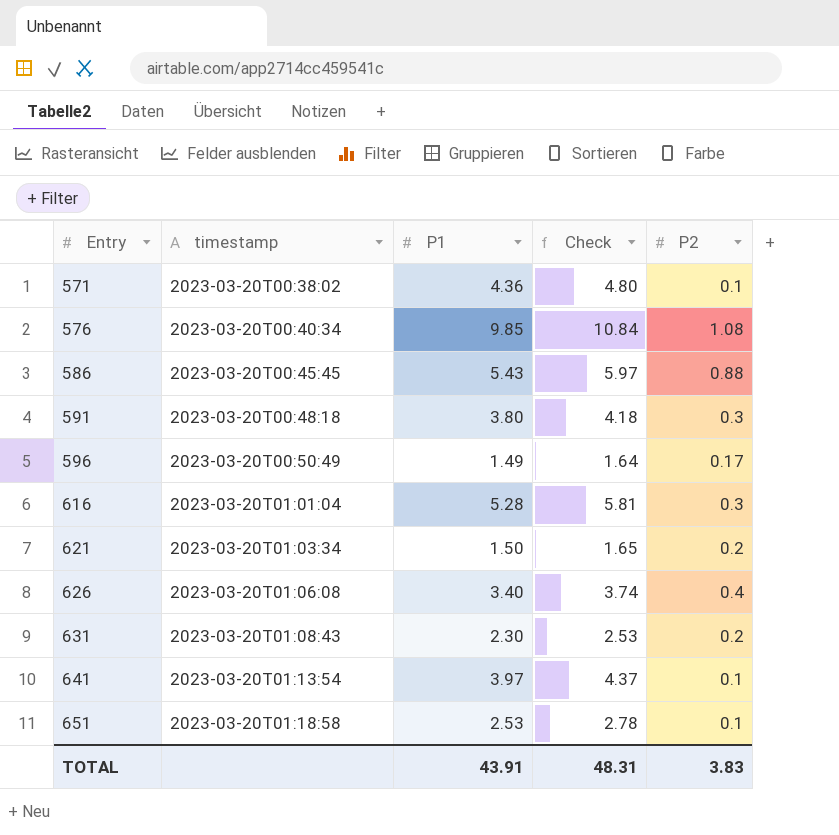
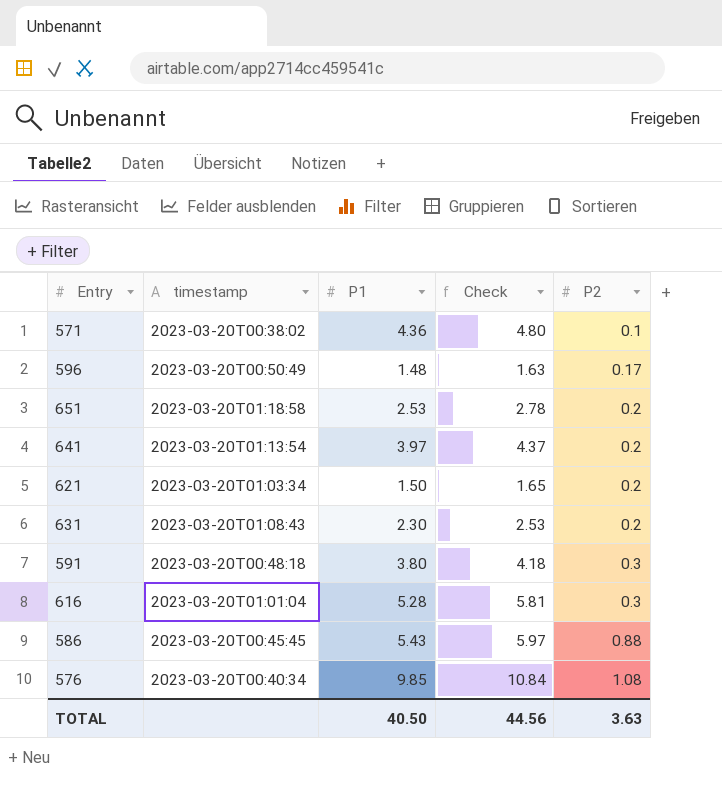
row order: Entry ascending -> P2 ascending
row 626: 2023-03-20T01:06:08 | 3.40 | 3.74 | 0.4 -> none
596 | P1: 1.49 -> 1.48
596 | Check: 1.64 -> 1.63
651 | P2: 0.1 -> 0.2
641 | P2: 0.1 -> 0.2
TOTAL | P1: 43.91 -> 40.50
TOTAL | Check: 48.31 -> 44.56
TOTAL | P2: 3.83 -> 3.63

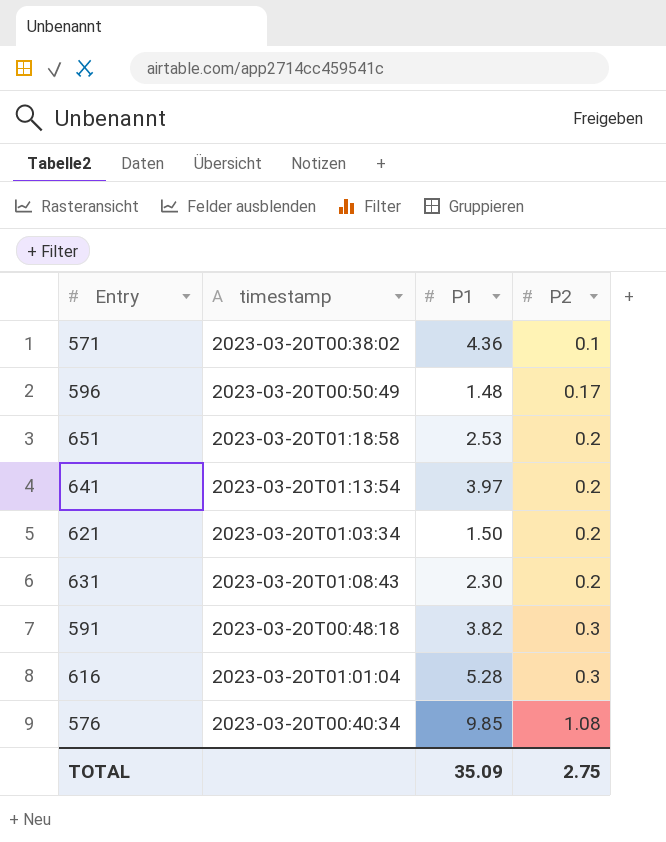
column Check | formula: [P1] * 1.1 -> none
row 586: 2023-03-20T00:45:45 | 5.43 | 5.97 | 0.88 -> none
591 | P1: 3.80 -> 3.82
TOTAL | P1: 40.50 -> 35.09
TOTAL | P2: 3.63 -> 2.75

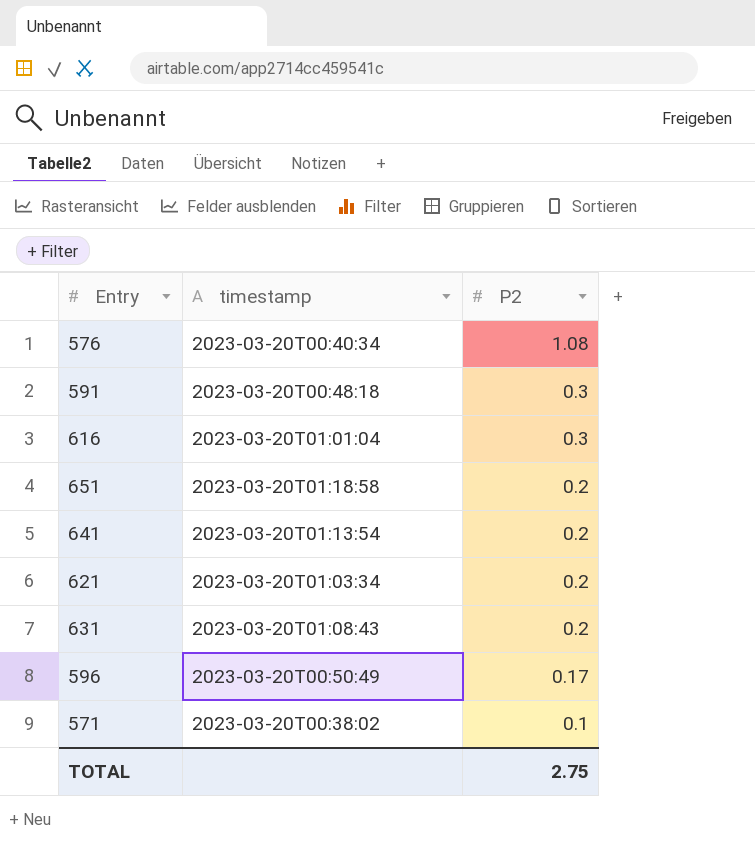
row order: P2 ascending -> P2 descending
column P1 | position: 3 -> none

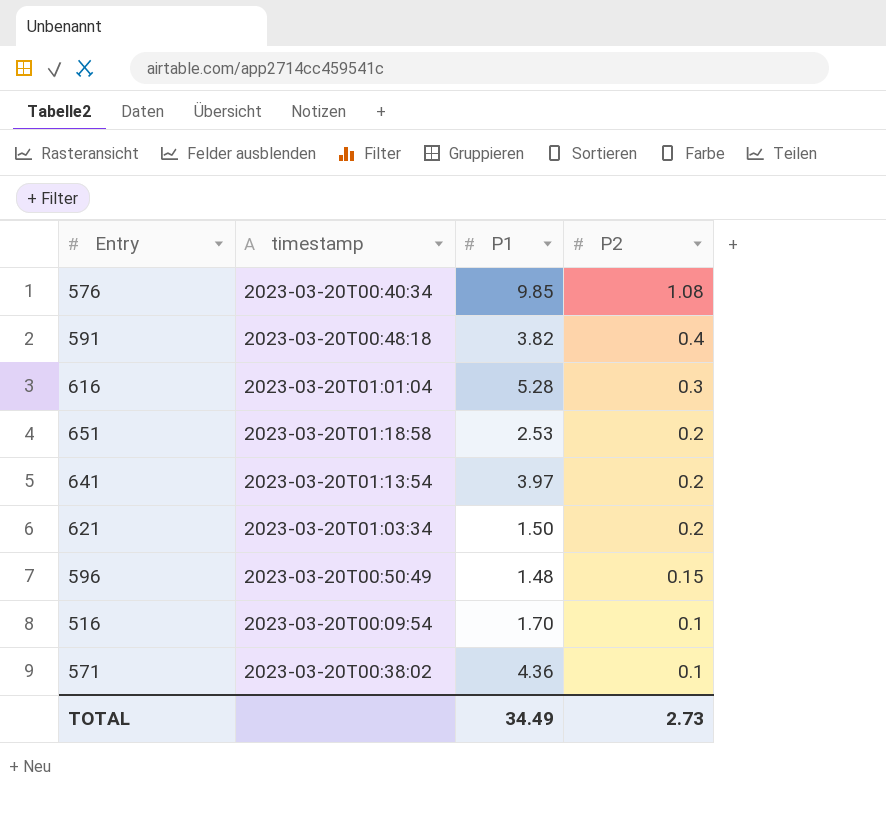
column P1 | position: none -> 3
row 631: 2023-03-20T01:08:43 | 0.2 -> none
591 | P2: 0.3 -> 0.4
596 | P2: 0.17 -> 0.15
row 516: none -> 2023-03-20T00:09:54 | 1.70 | 0.1
TOTAL | P2: 2.75 -> 2.73

